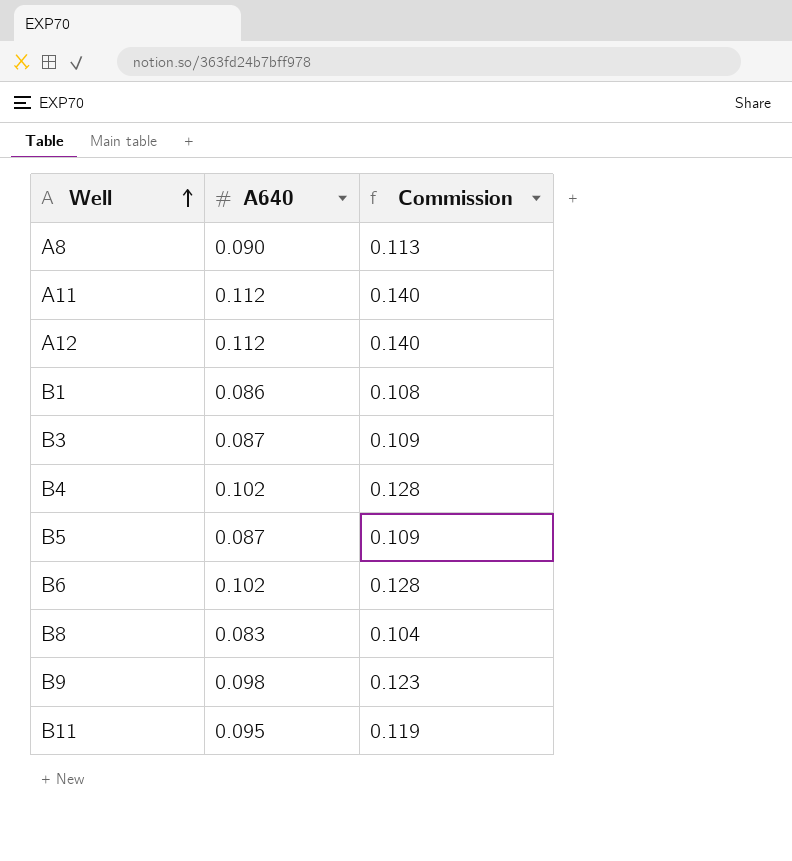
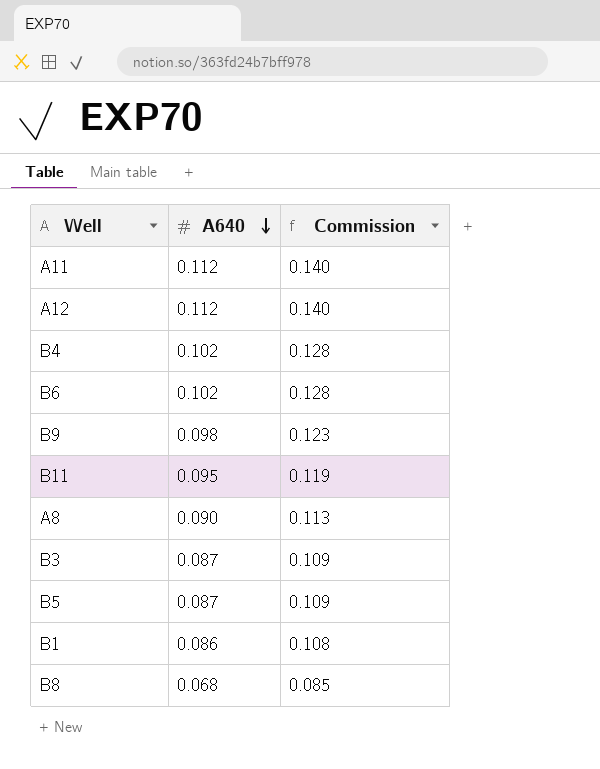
row order: Well ascending -> A640 descending
B8 | A640: 0.083 -> 0.068
B8 | Commission: 0.104 -> 0.085

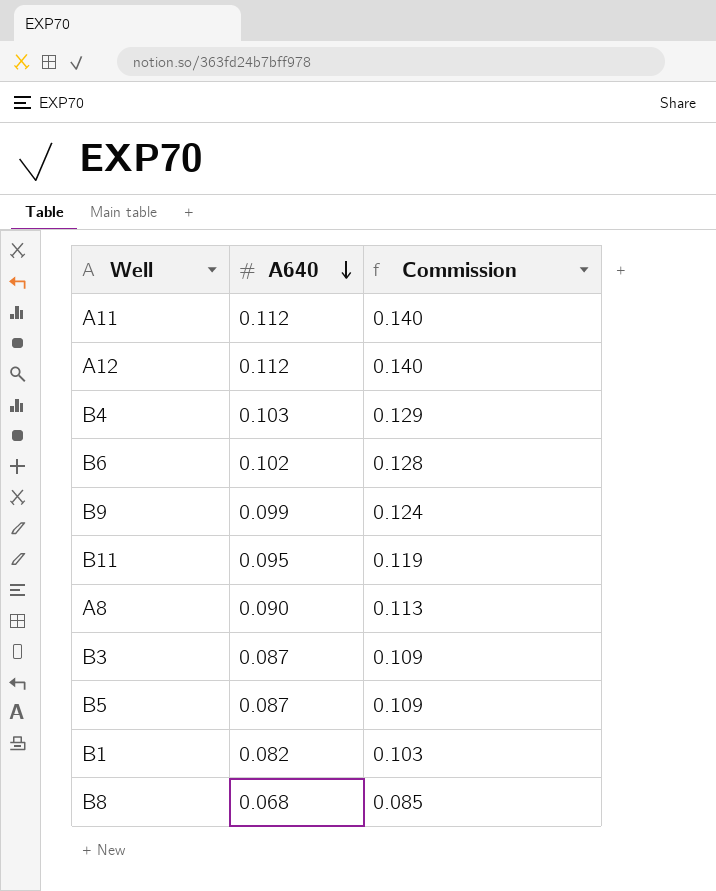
B4 | A640: 0.102 -> 0.103
B4 | Commission: 0.128 -> 0.129
B9 | A640: 0.098 -> 0.099
B9 | Commission: 0.123 -> 0.124
B1 | A640: 0.086 -> 0.082
B1 | Commission: 0.108 -> 0.103

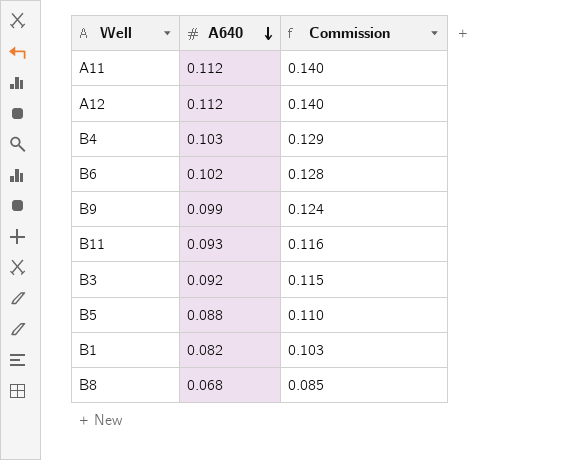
row A8: 0.090 | 0.113 -> none
B11 | A640: 0.095 -> 0.093
B11 | Commission: 0.119 -> 0.116
B3 | A640: 0.087 -> 0.092
B3 | Commission: 0.109 -> 0.115
B5 | A640: 0.087 -> 0.088
B5 | Commission: 0.109 -> 0.110

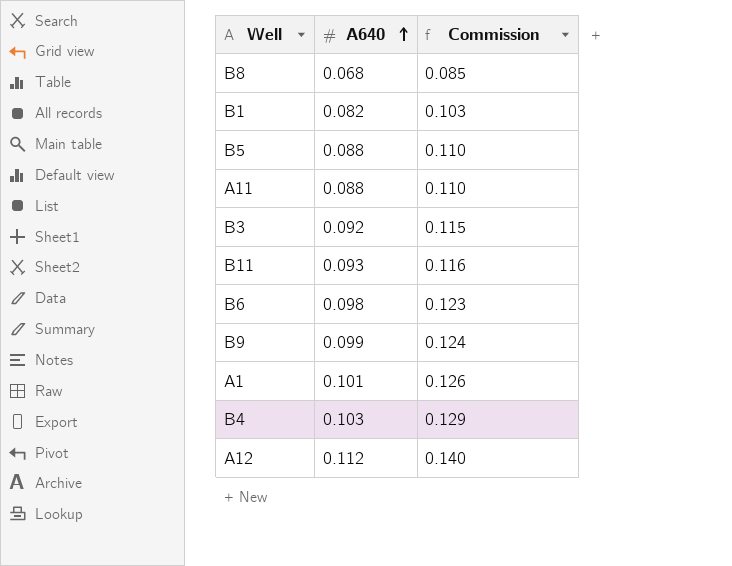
row order: A640 descending -> A640 ascending
A11 | A640: 0.112 -> 0.088
A11 | Commission: 0.140 -> 0.110
B6 | A640: 0.102 -> 0.098
B6 | Commission: 0.128 -> 0.123
row A1: none -> 0.101 | 0.126

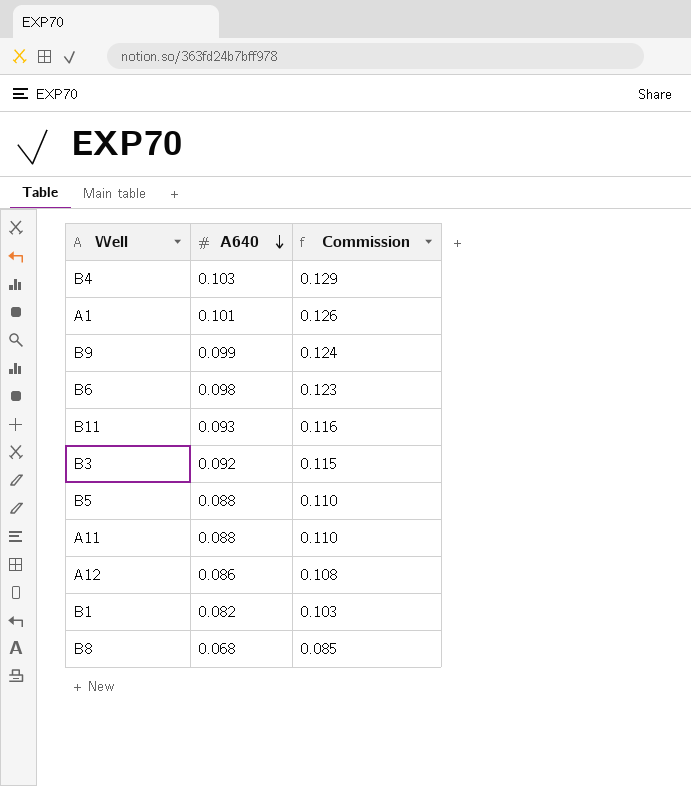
row order: A640 ascending -> A640 descending
A12 | A640: 0.112 -> 0.086
A12 | Commission: 0.140 -> 0.108

